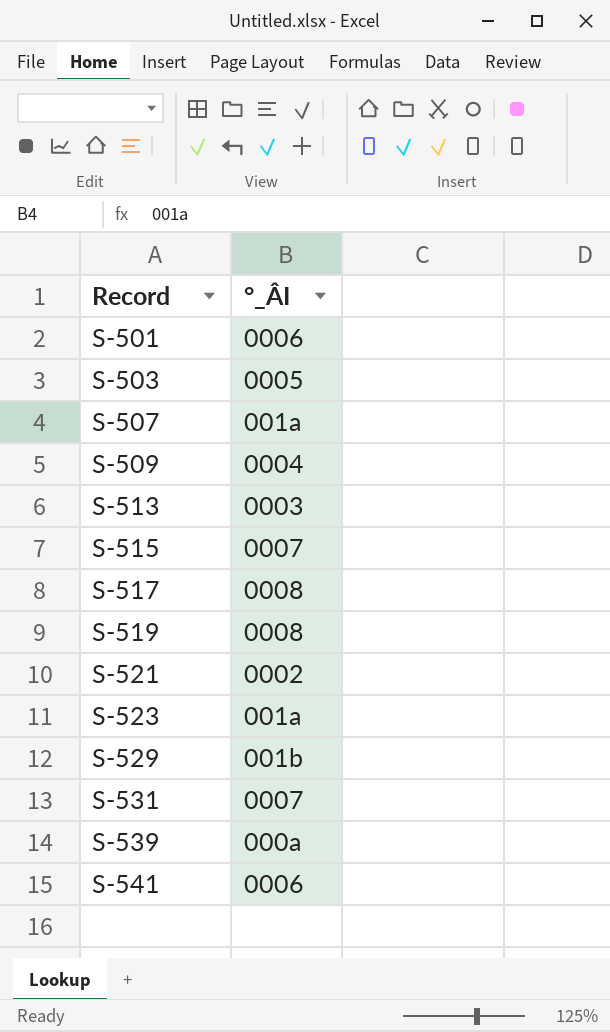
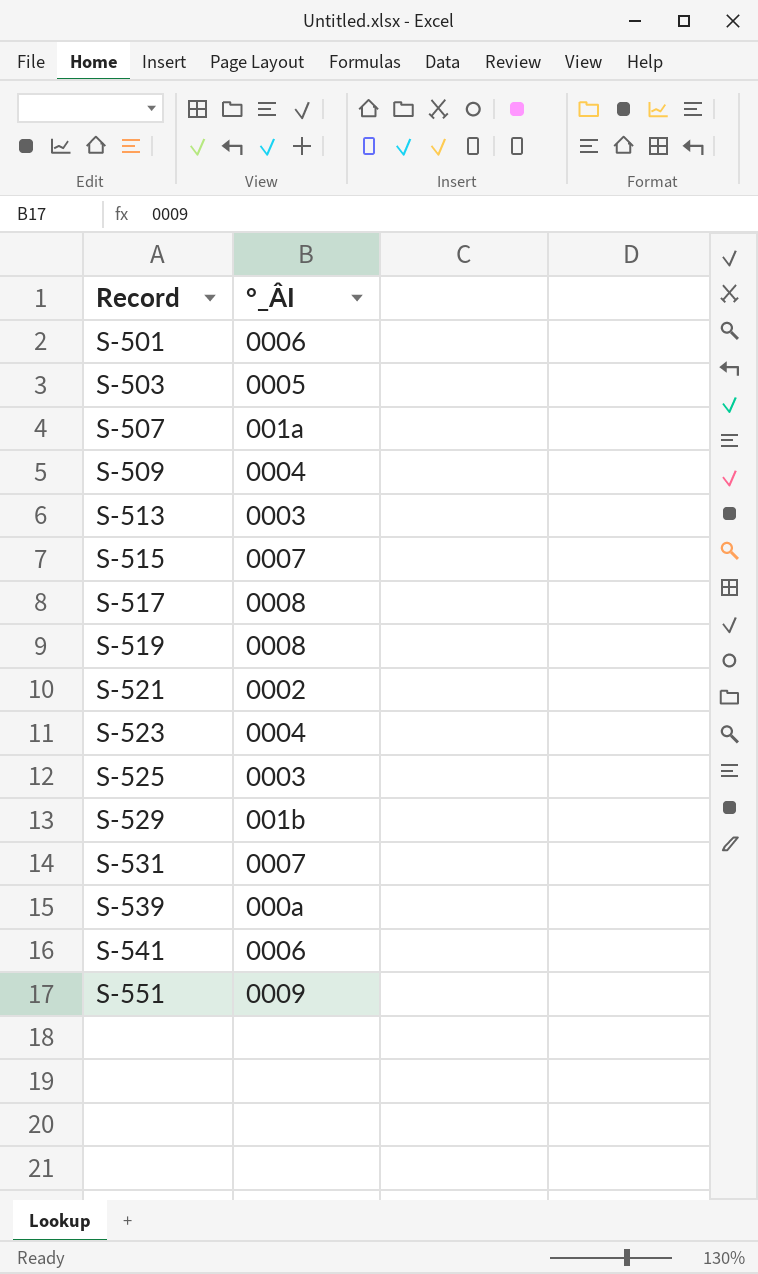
S-523 | °_ÂI: 001a -> 0004
row S-525: none -> 0003
row S-551: none -> 0009

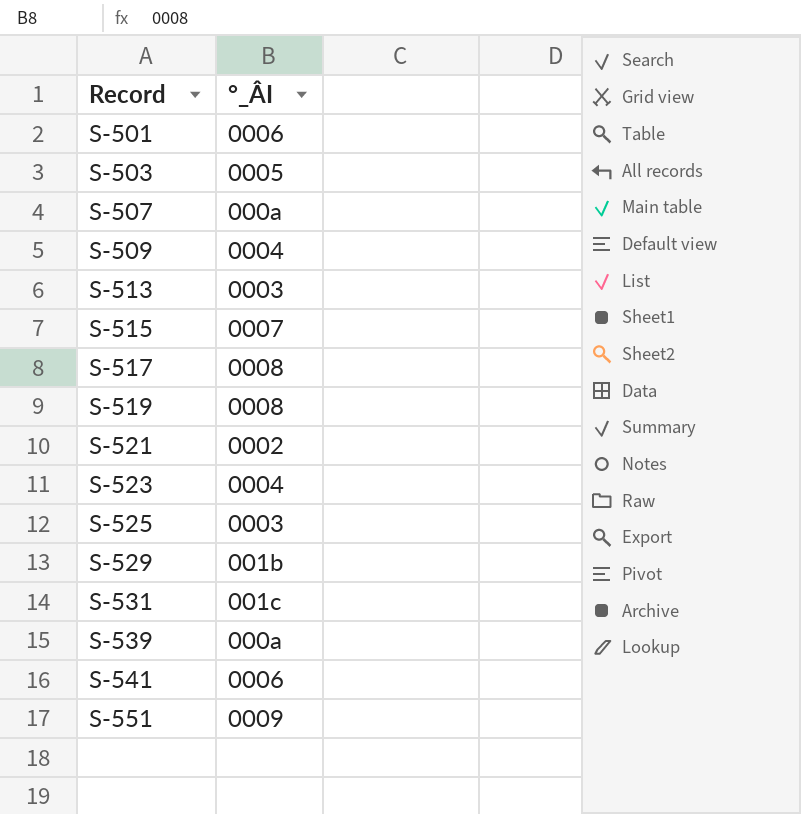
S-507 | °_ÂI: 001a -> 000a
S-531 | °_ÂI: 0007 -> 001c

